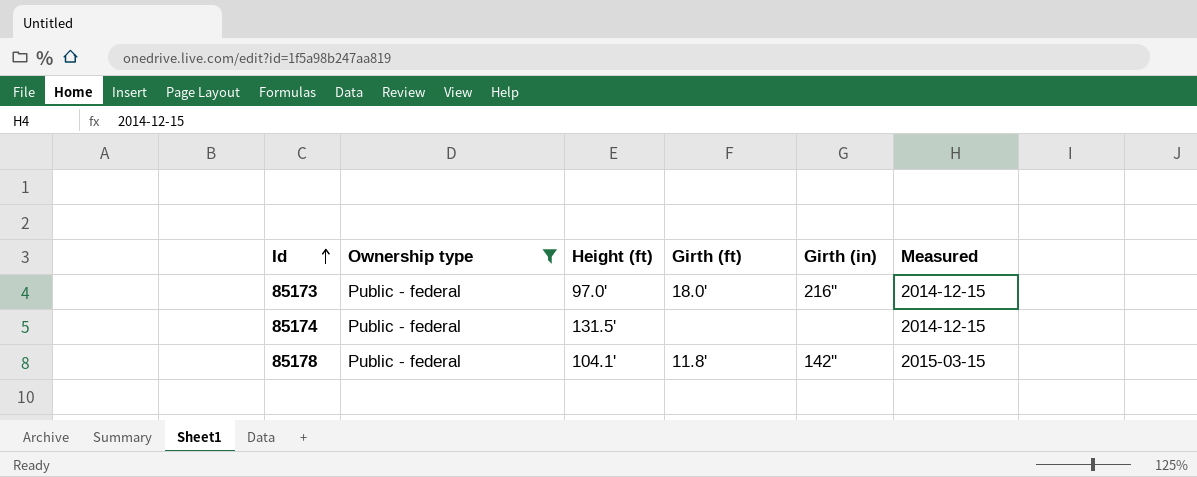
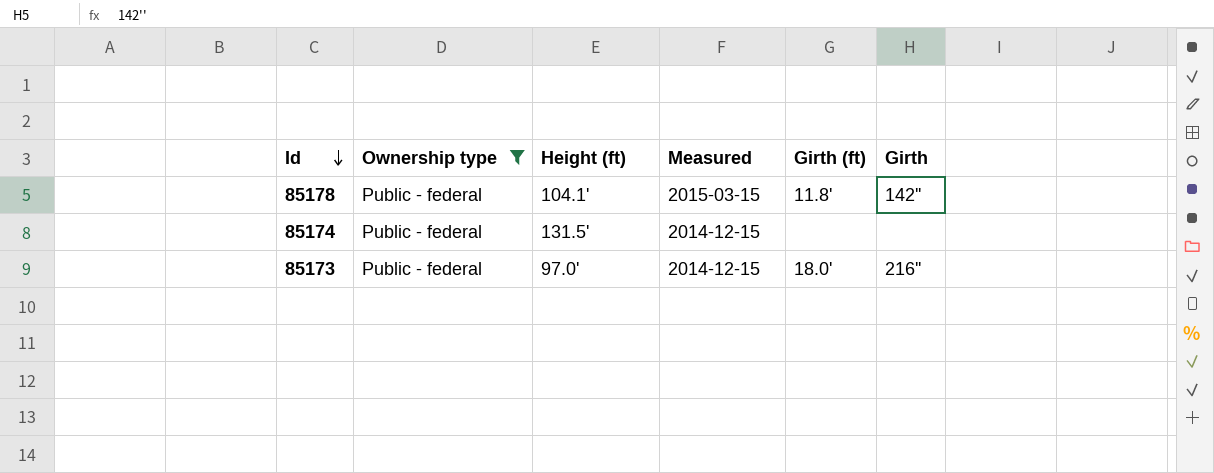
row order: Id ascending -> Id descending
column Measured | position: 6 -> 4
column name: Girth (in) -> Girth

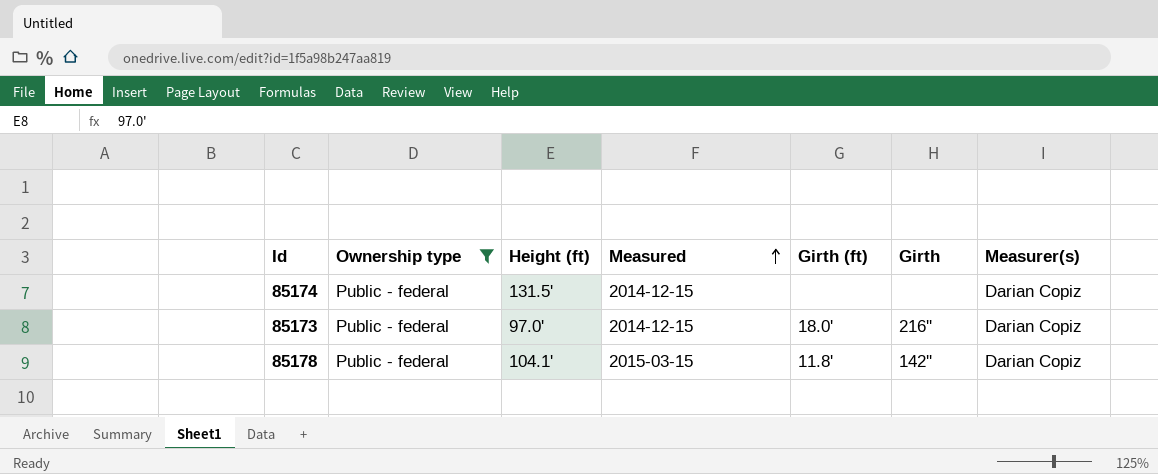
row order: Id descending -> Measured ascending
column Measurer(s) | position: none -> 7

